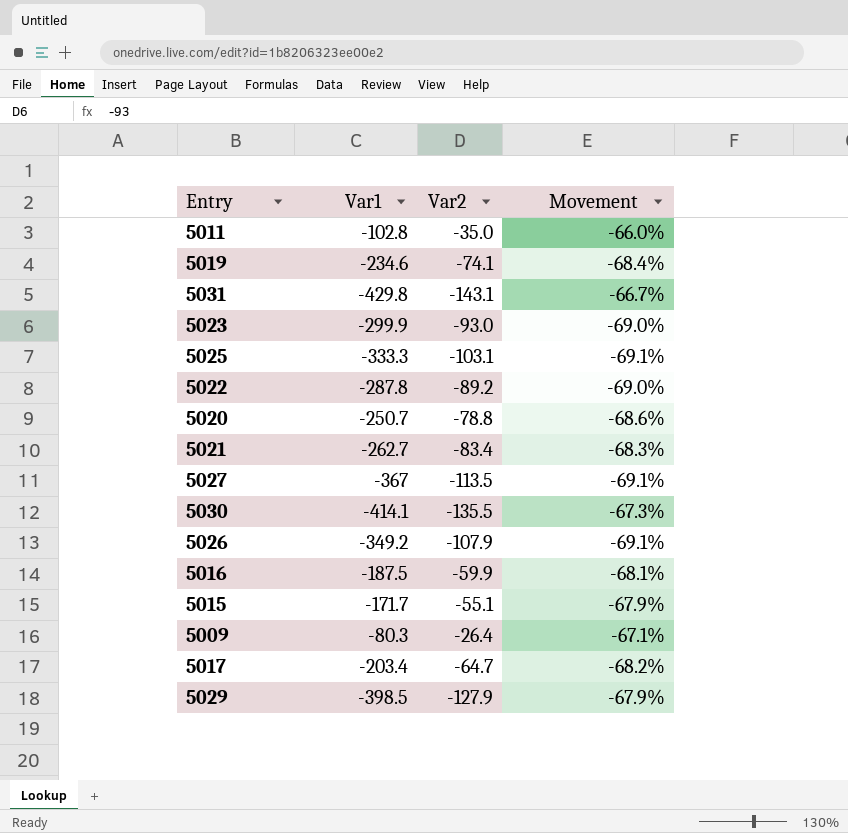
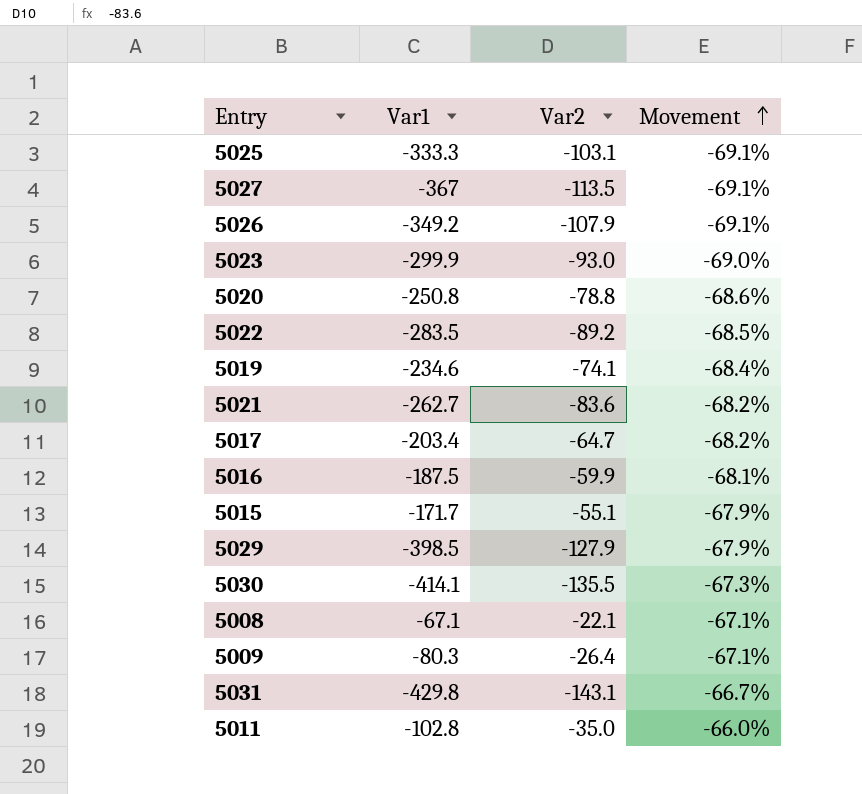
row order: none -> Movement ascending
5020 | Var1: -250.7 -> -250.8
5022 | Var1: -287.8 -> -283.5
5022 | Movement: -69.0% -> -68.5%
5021 | Var2: -83.4 -> -83.6
5021 | Movement: -68.3% -> -68.2%
row 5008: none -> -67.1 | -22.1 | -67.1%

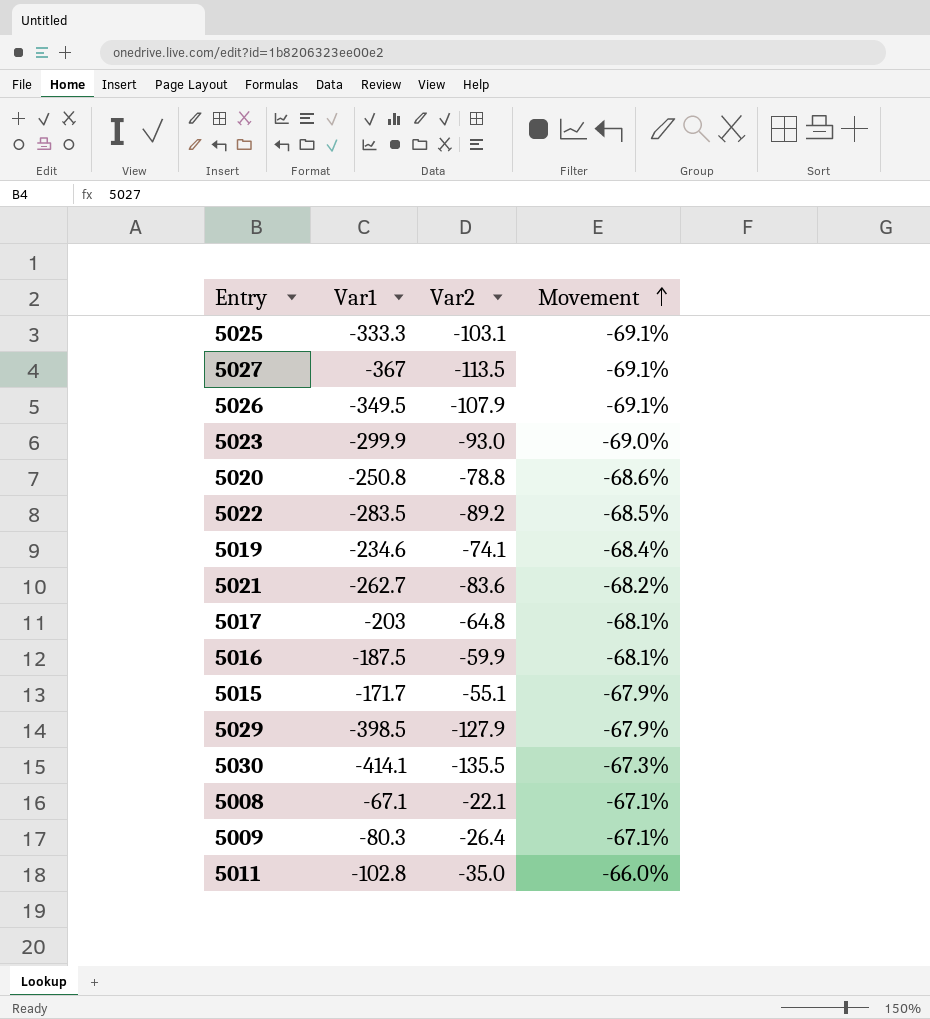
row 5031: -429.8 | -143.1 | -66.7% -> none
5026 | Var1: -349.2 -> -349.5
5017 | Var1: -203.4 -> -203
5017 | Var2: -64.7 -> -64.8
5017 | Movement: -68.2% -> -68.1%

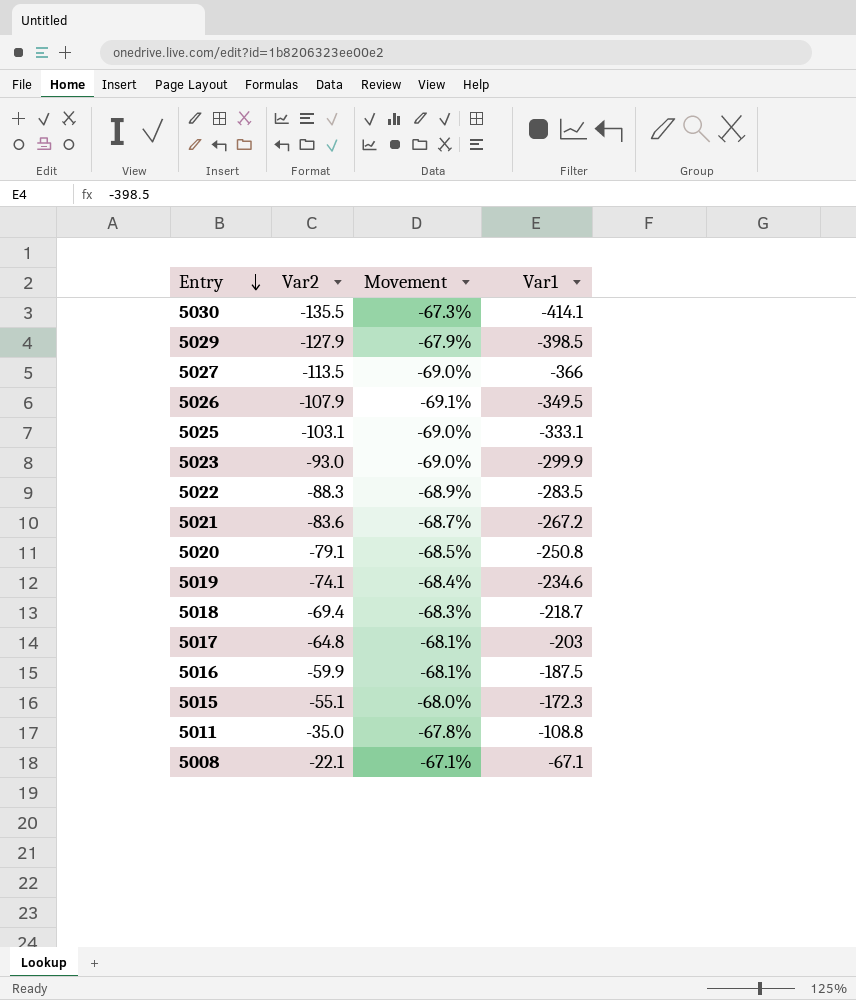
row order: Movement ascending -> Entry descending
column Var1 | position: 2 -> 4
row 5009: -80.3 | -26.4 | -67.1% -> none
5027 | Movement: -69.1% -> -69.0%
5027 | Var1: -367 -> -366
5025 | Movement: -69.1% -> -69.0%
5025 | Var1: -333.3 -> -333.1
5022 | Var2: -89.2 -> -88.3
5022 | Movement: -68.5% -> -68.9%
5021 | Movement: -68.2% -> -68.7%
5021 | Var1: -262.7 -> -267.2
5020 | Var2: -78.8 -> -79.1
5020 | Movement: -68.6% -> -68.5%
row 5018: none -> -69.4 | -68.3% | -218.7
5015 | Movement: -67.9% -> -68.0%
5015 | Var1: -171.7 -> -172.3
5011 | Movement: -66.0% -> -67.8%
5011 | Var1: -102.8 -> -108.8

